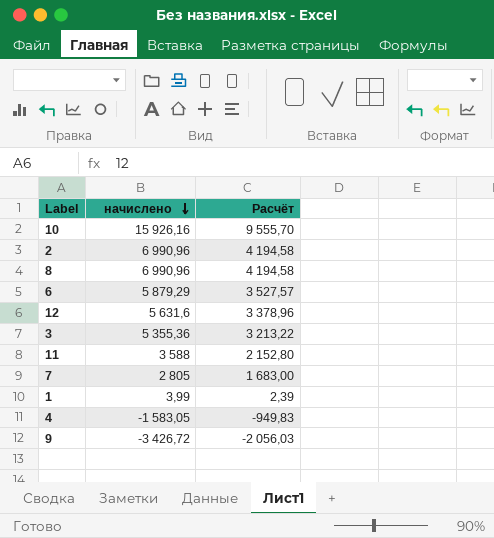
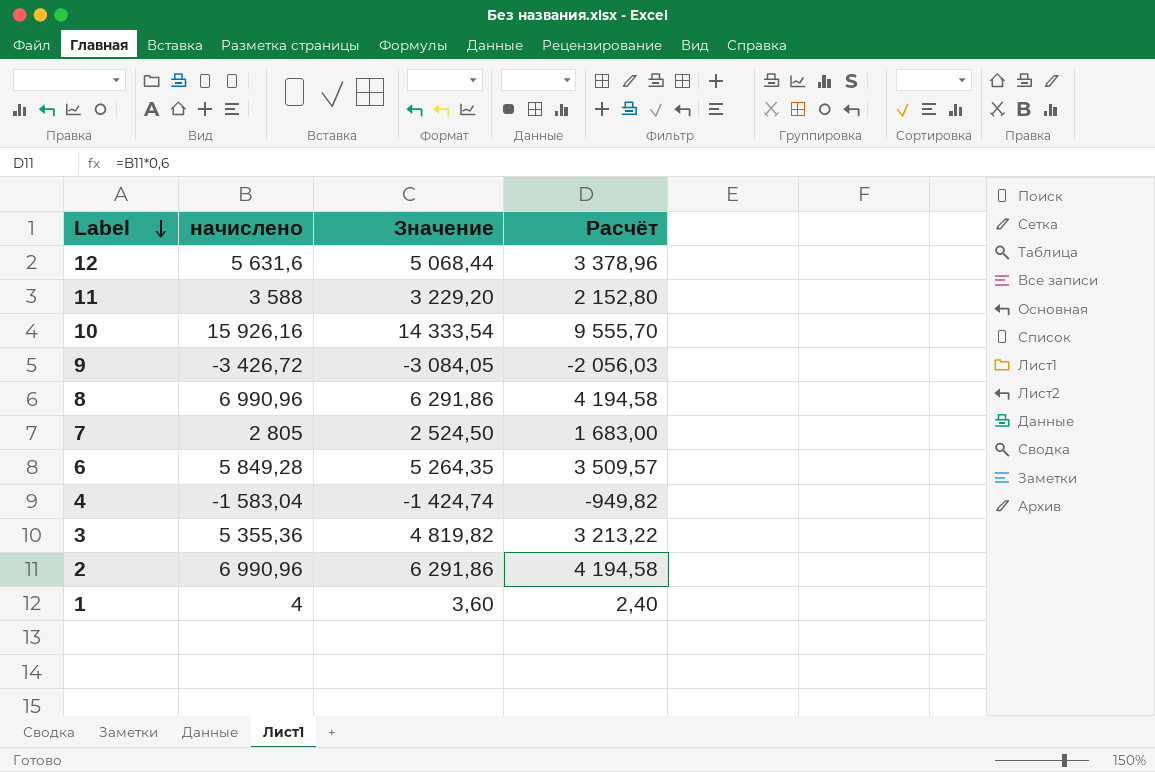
row order: начислено descending -> Label descending
column Значение | formula: none -> [начислено] * 0,9
6 | начислено: 5 879,29 -> 5 849,28
6 | Расчёт: 3 527,57 -> 3 509,57
4 | начислено: -1 583,05 -> -1 583,04
4 | Расчёт: -949,83 -> -949,82
1 | начислено: 3,99 -> 4
1 | Расчёт: 2,39 -> 2,40

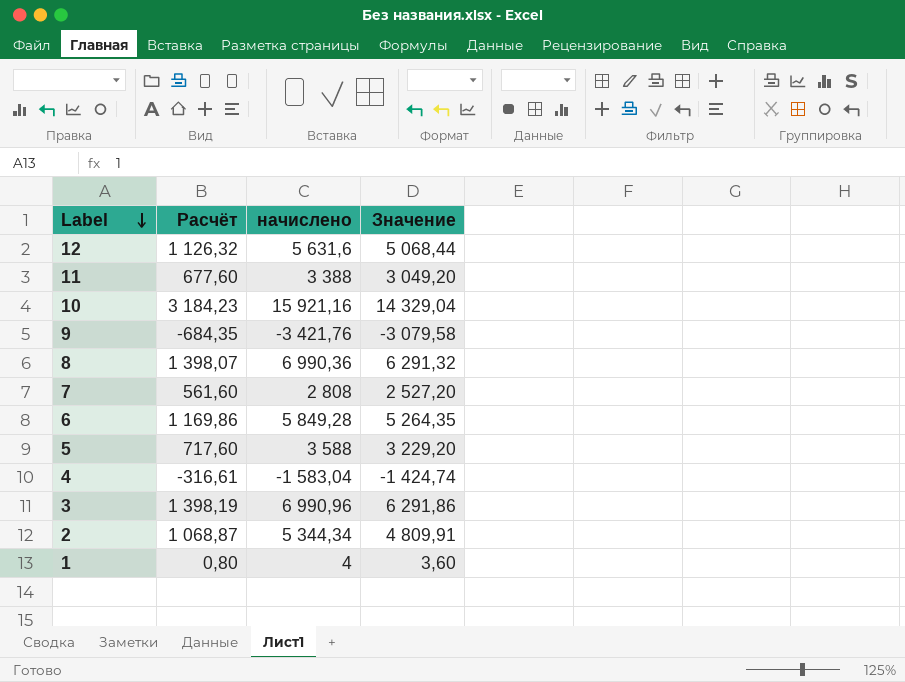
column Расчёт | formula: [начислено] * 0,6 -> [начислено] * 0,2
column Расчёт | position: 4 -> 2
11 | начислено: 3 588 -> 3 388
11 | Значение: 3 229,20 -> 3 049,20
10 | начислено: 15 926,16 -> 15 921,16
10 | Значение: 14 333,54 -> 14 329,04
9 | начислено: -3 426,72 -> -3 421,76
9 | Значение: -3 084,05 -> -3 079,58
8 | начислено: 6 990,96 -> 6 990,36
8 | Значение: 6 291,86 -> 6 291,32
7 | начислено: 2 805 -> 2 808
7 | Значение: 2 524,50 -> 2 527,20
row 5: none -> 717,60 | 3 588 | 3 229,20
3 | начислено: 5 355,36 -> 6 990,96
3 | Значение: 4 819,82 -> 6 291,86
2 | начислено: 6 990,96 -> 5 344,34
2 | Значение: 6 291,86 -> 4 809,91

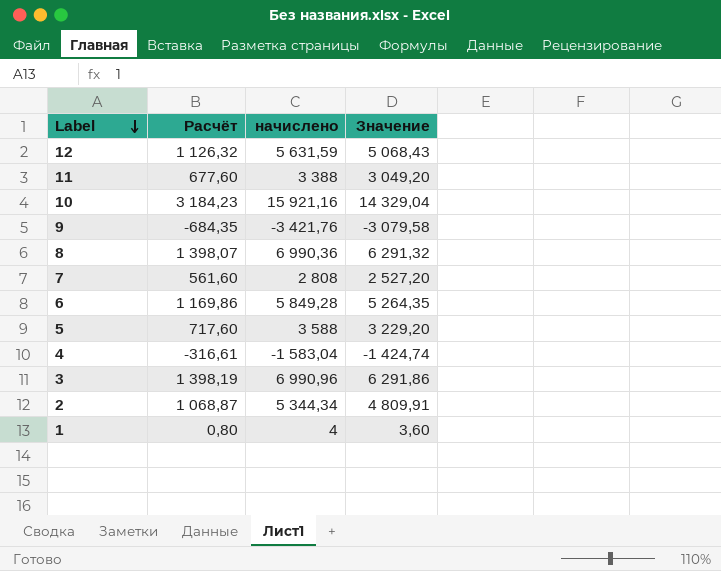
12 | начислено: 5 631,6 -> 5 631,59
12 | Значение: 5 068,44 -> 5 068,43

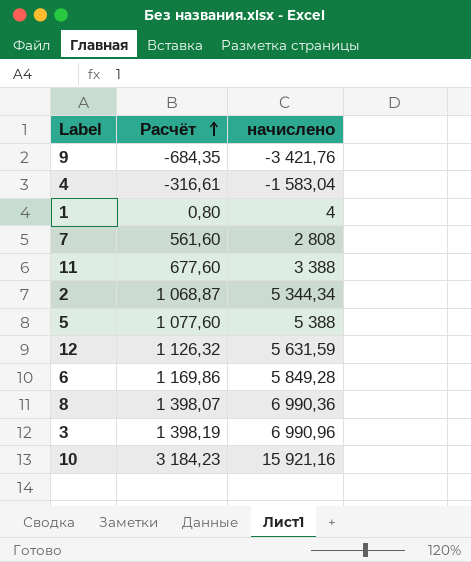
row order: Label descending -> Расчёт ascending
column Значение | formula: [начислено] * 0,9 -> none
5 | Расчёт: 717,60 -> 1 077,60
5 | начислено: 3 588 -> 5 388

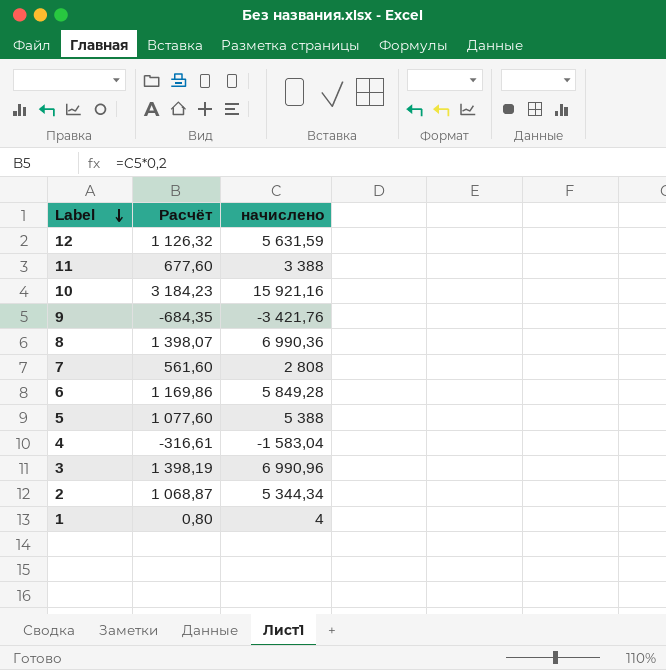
row order: Расчёт ascending -> Label descending

